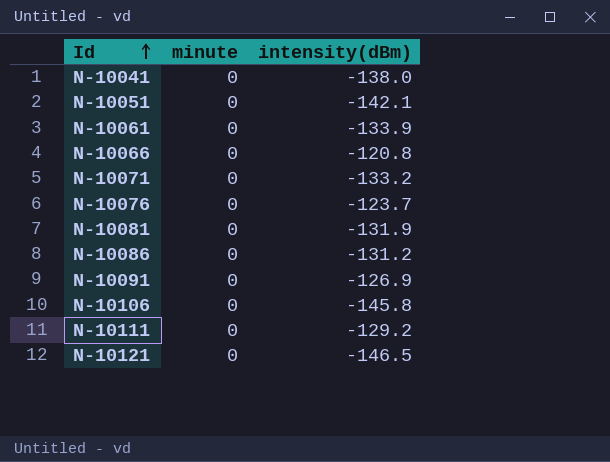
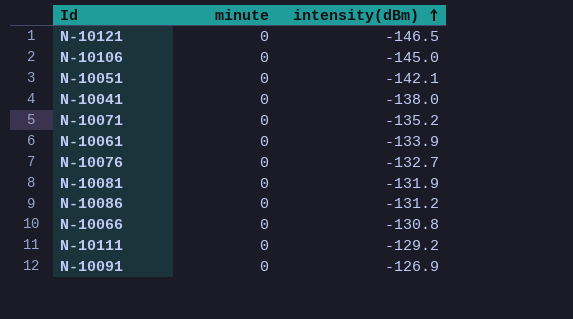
row order: Id ascending -> intensity(dBm) ascending
N-10106 | intensity(dBm): -145.8 -> -145.0
N-10071 | intensity(dBm): -133.2 -> -135.2
N-10076 | intensity(dBm): -123.7 -> -132.7
N-10066 | intensity(dBm): -120.8 -> -130.8

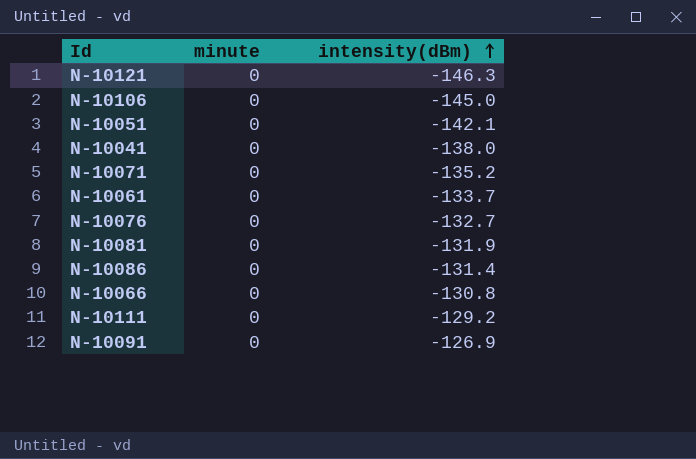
N-10121 | intensity(dBm): -146.5 -> -146.3
N-10061 | intensity(dBm): -133.9 -> -133.7
N-10086 | intensity(dBm): -131.2 -> -131.4

